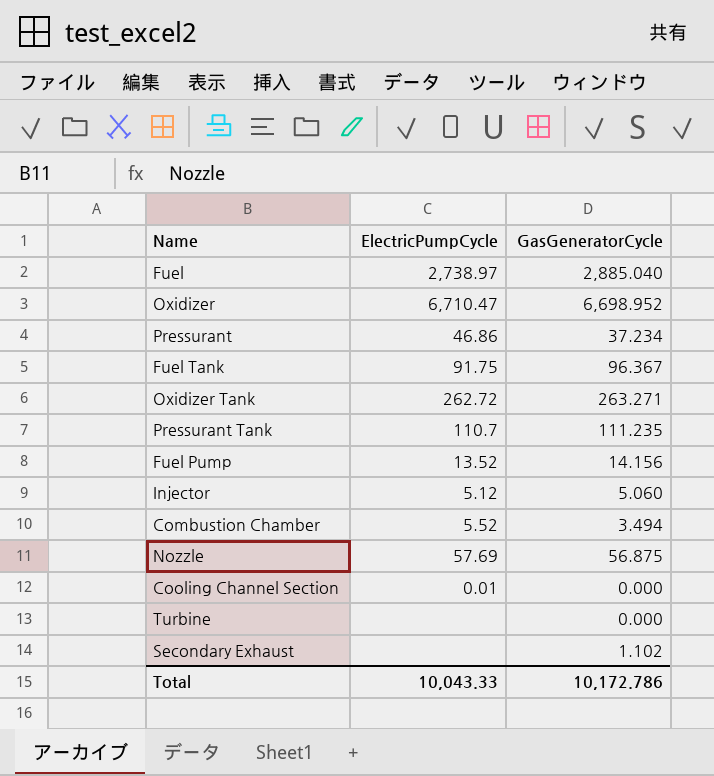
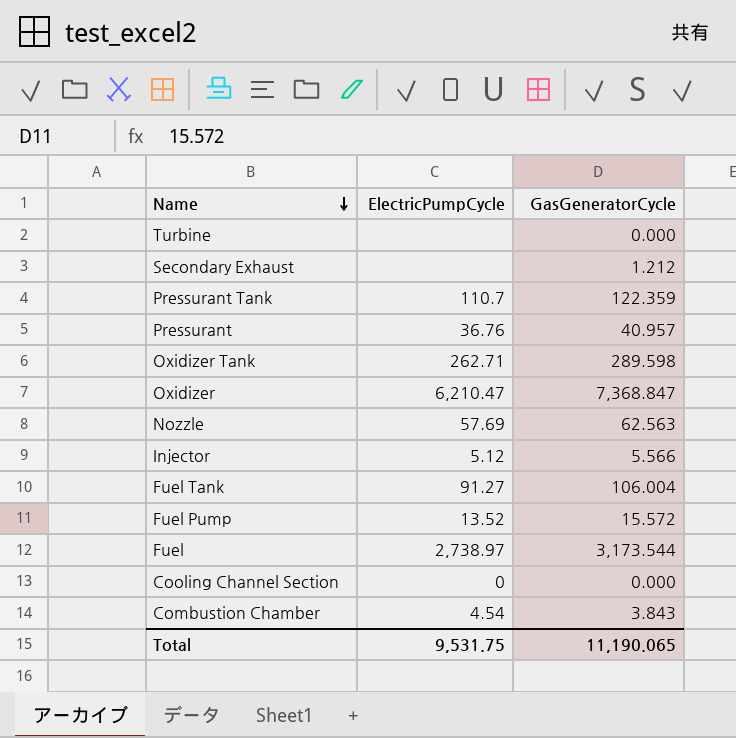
row order: none -> Name descending
Secondary Exhaust | GasGeneratorCycle: 1.102 -> 1.212
Pressurant Tank | GasGeneratorCycle: 111.235 -> 122.359
Pressurant | ElectricPumpCycle: 46.86 -> 36.76
Pressurant | GasGeneratorCycle: 37.234 -> 40.957
Oxidizer Tank | ElectricPumpCycle: 262.72 -> 262.71
Oxidizer Tank | GasGeneratorCycle: 263.271 -> 289.598
Oxidizer | ElectricPumpCycle: 6,710.47 -> 6,210.47
Oxidizer | GasGeneratorCycle: 6,698.952 -> 7,368.847
Nozzle | GasGeneratorCycle: 56.875 -> 62.563
Injector | GasGeneratorCycle: 5.060 -> 5.566
Fuel Tank | ElectricPumpCycle: 91.75 -> 91.27
Fuel Tank | GasGeneratorCycle: 96.367 -> 106.004
Fuel Pump | GasGeneratorCycle: 14.156 -> 15.572
Fuel | GasGeneratorCycle: 2,885.040 -> 3,173.544
Cooling Channel Section | ElectricPumpCycle: 0.01 -> 0
Combustion Chamber | ElectricPumpCycle: 5.52 -> 4.54
Combustion Chamber | GasGeneratorCycle: 3.494 -> 3.843
Total | ElectricPumpCycle: 10,043.33 -> 9,531.75
Total | GasGeneratorCycle: 10,172.786 -> 11,190.065

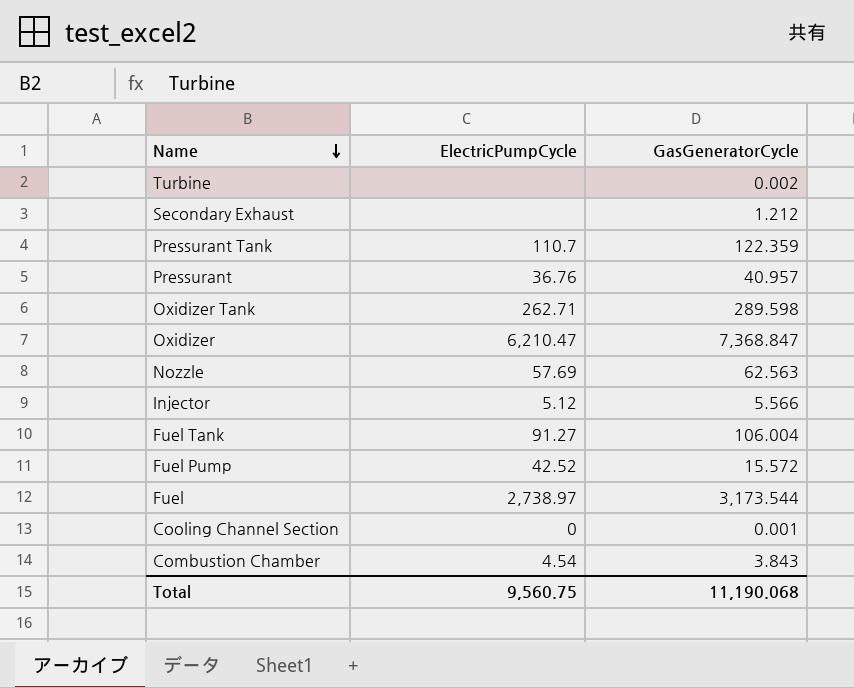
Turbine | GasGeneratorCycle: 0.000 -> 0.002
Fuel Pump | ElectricPumpCycle: 13.52 -> 42.52
Cooling Channel Section | GasGeneratorCycle: 0.000 -> 0.001
Total | ElectricPumpCycle: 9,531.75 -> 9,560.75
Total | GasGeneratorCycle: 11,190.065 -> 11,190.068

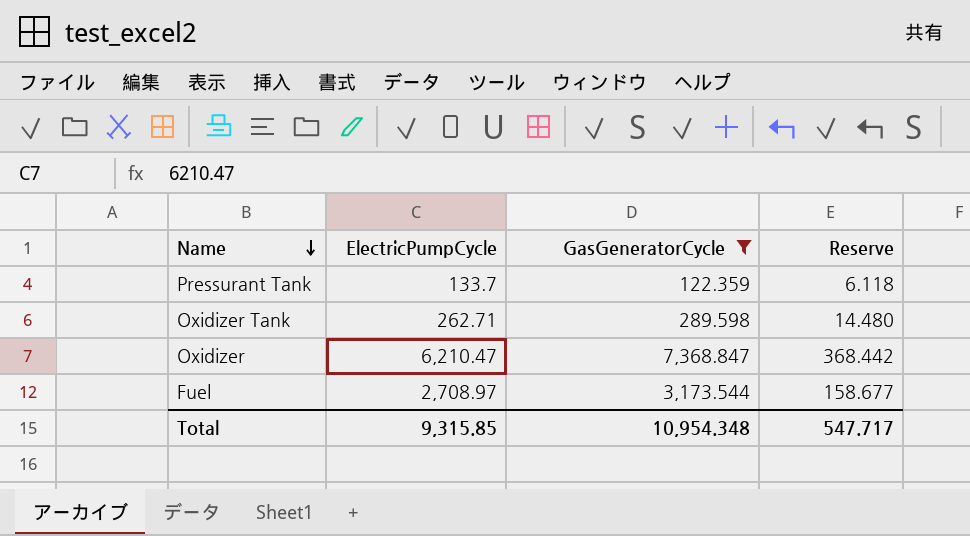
filter: none -> GasGeneratorCycle >= 122.359
column Reserve | formula: none -> [GasGeneratorCycle] * 0.05
Pressurant Tank | ElectricPumpCycle: 110.7 -> 133.7
Fuel | ElectricPumpCycle: 2,738.97 -> 2,708.97
Total | ElectricPumpCycle: 9,560.75 -> 9,315.85
Total | GasGeneratorCycle: 11,190.068 -> 10,954.348

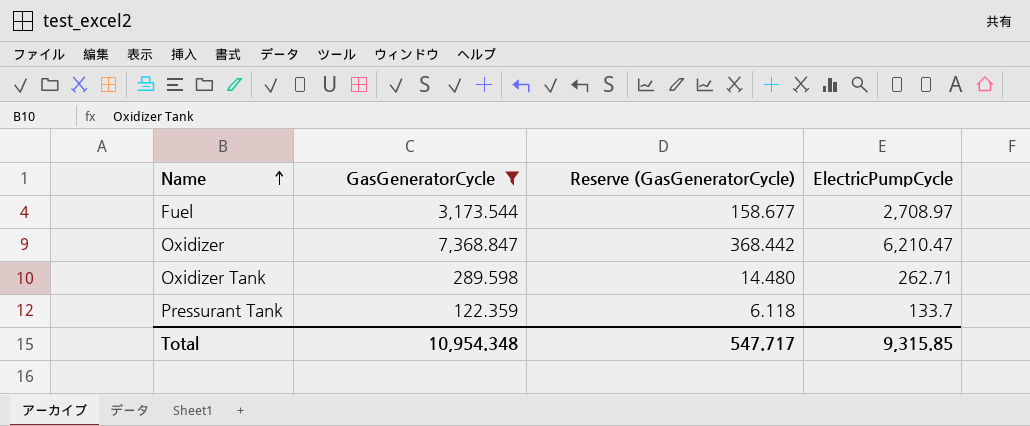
row order: Name descending -> Name ascending
column name: Reserve -> Reserve (GasGeneratorCycle)
column ElectricPumpCycle | position: 2 -> 4

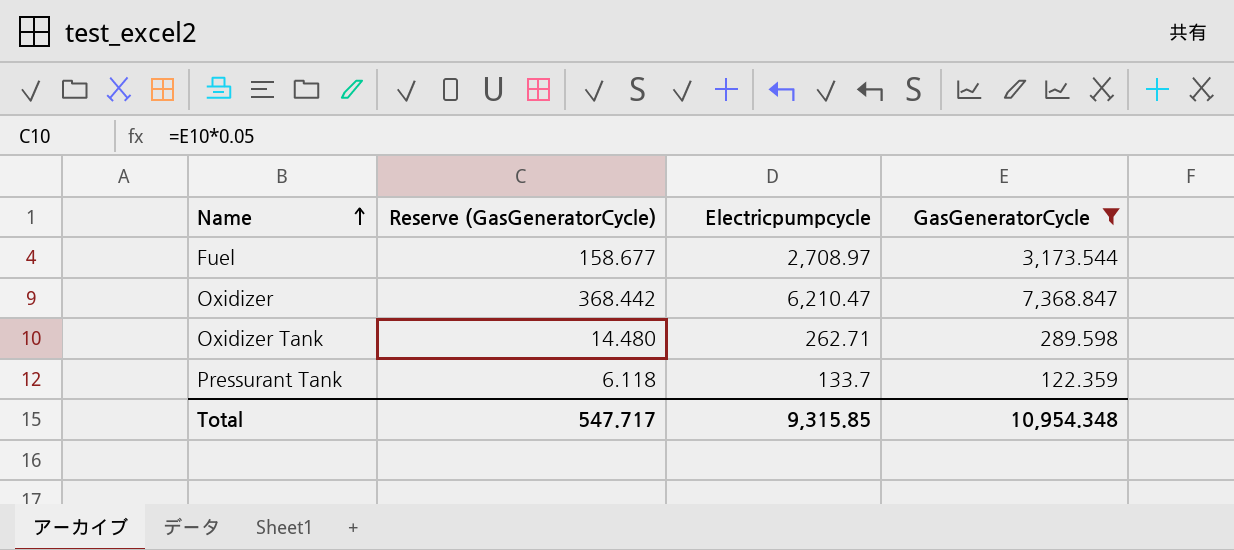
column name: ElectricPumpCycle -> Electricpumpcycle
column GasGeneratorCycle | position: 2 -> 4

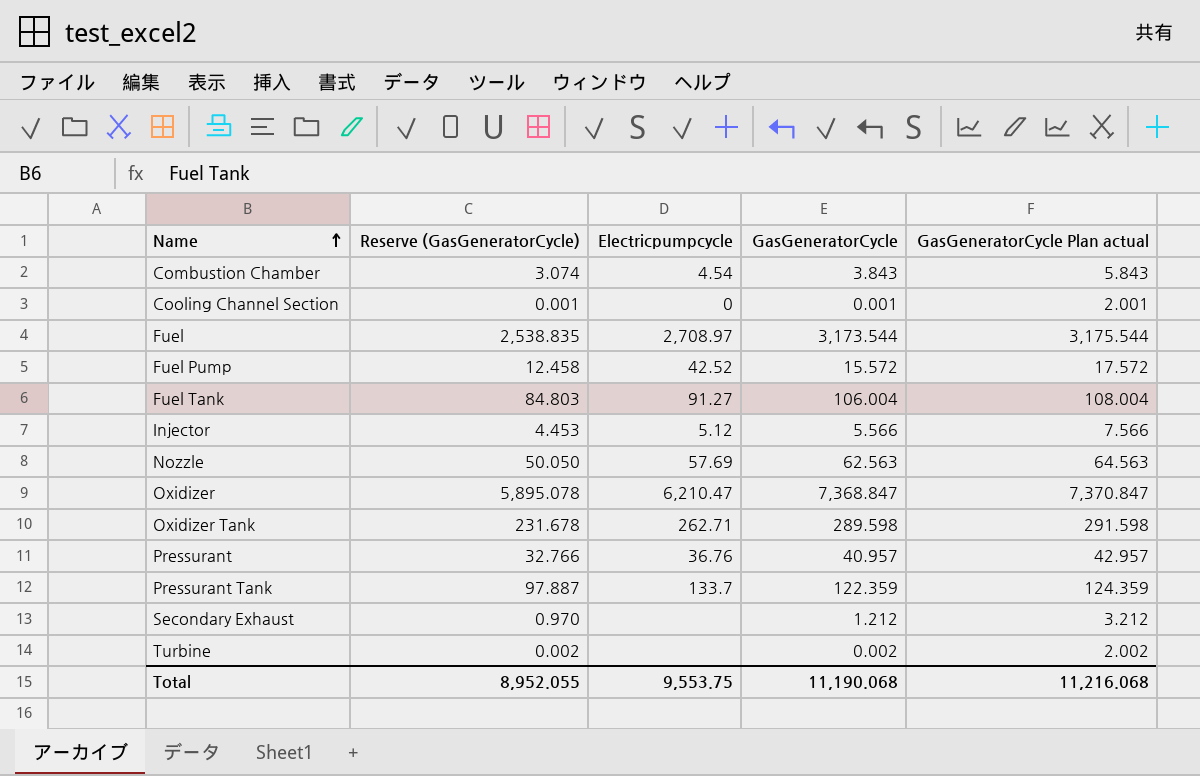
filter: GasGeneratorCycle >= 122.359 -> none
column Reserve (GasGeneratorCycle) | formula: [GasGeneratorCycle] * 0.05 -> [GasGeneratorCycle] * 0.8
column GasGeneratorCycle Plan actual | formula: none -> [GasGeneratorCycle] + 2
Total | Reserve (GasGeneratorCycle): 547.717 -> 8,952.055
Total | Electricpumpcycle: 9,315.85 -> 9,553.75
Total | GasGeneratorCycle: 10,954.348 -> 11,190.068

